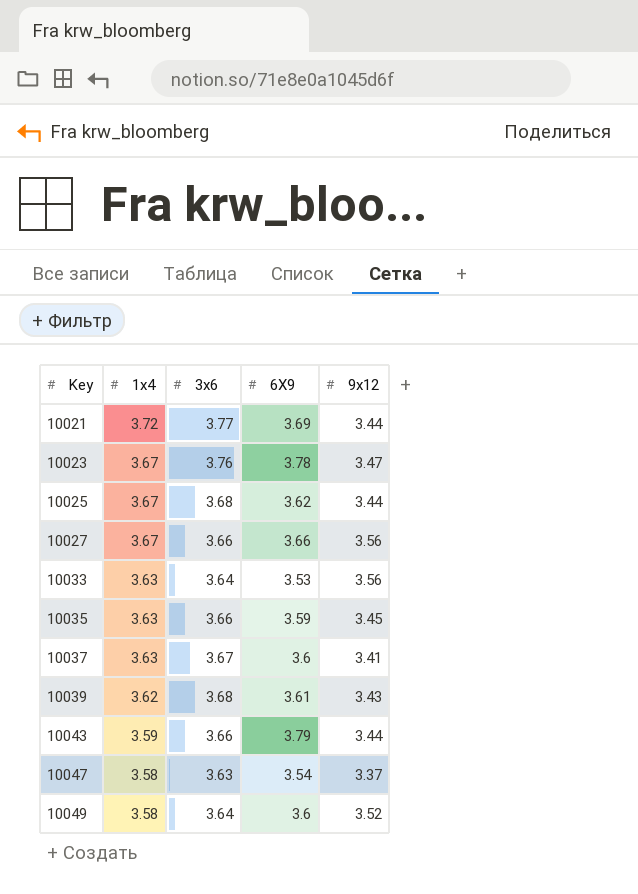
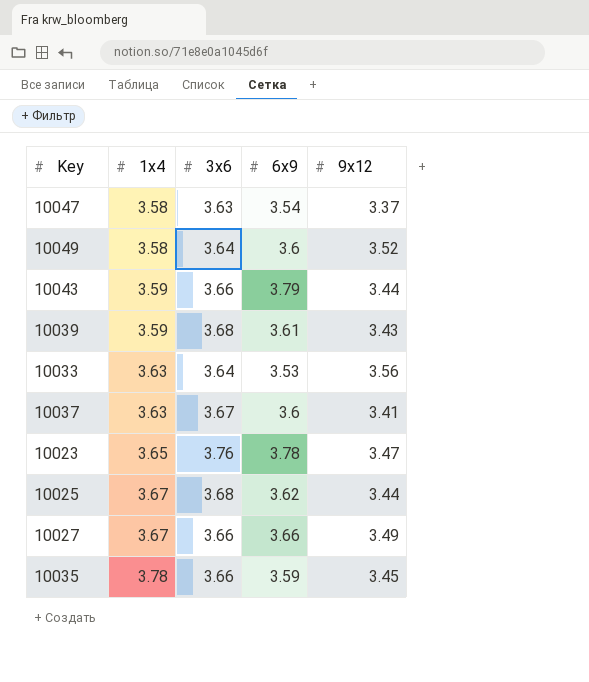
row order: Key ascending -> 1x4 ascending
column name: 6X9 -> 6x9
row 10021: 3.72 | 3.77 | 3.69 | 3.44 -> none
10039 | 1x4: 3.62 -> 3.59
10023 | 1x4: 3.67 -> 3.65
10027 | 9x12: 3.56 -> 3.49
10035 | 1x4: 3.63 -> 3.78

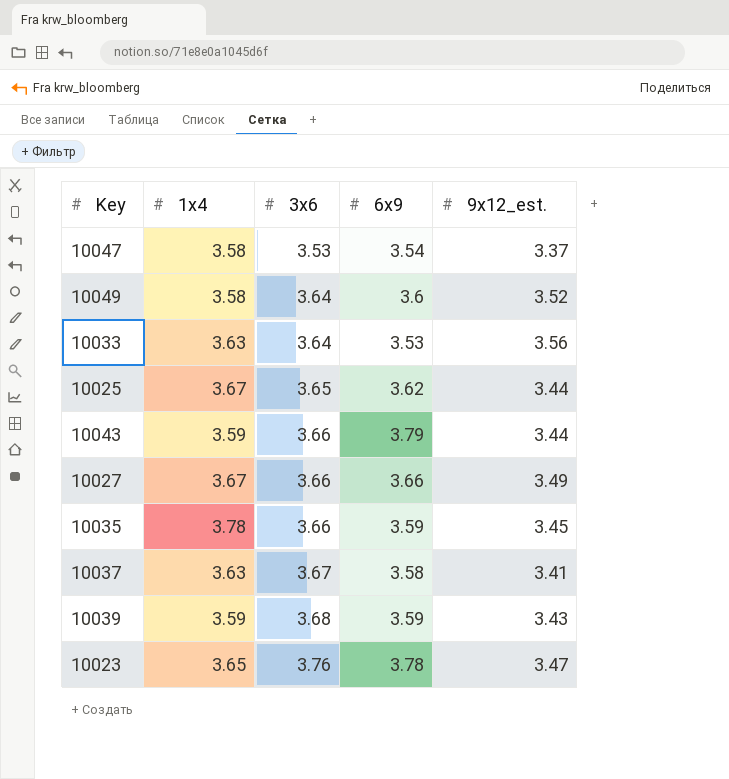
row order: 1x4 ascending -> 3x6 ascending
column name: 9x12 -> 9x12_est.
10047 | 3x6: 3.63 -> 3.53
10025 | 3x6: 3.68 -> 3.65
10037 | 6x9: 3.6 -> 3.58
10039 | 6x9: 3.61 -> 3.59

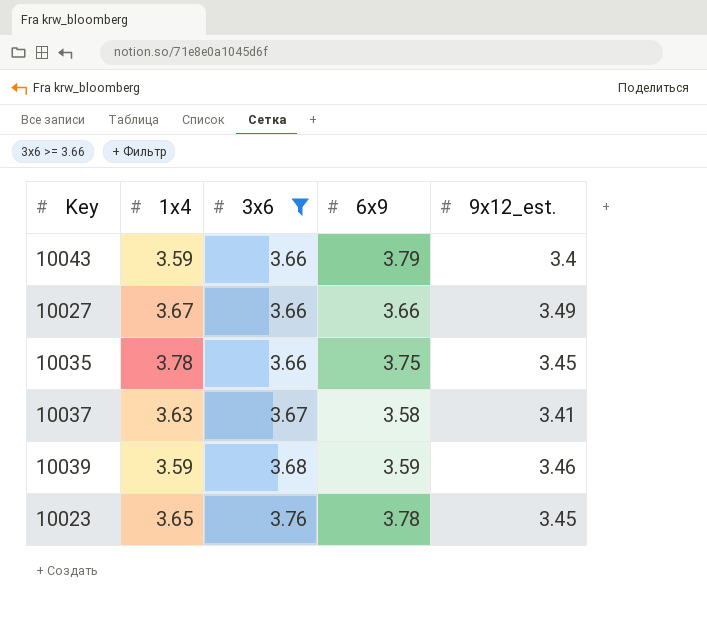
filter: none -> 3x6 >= 3.66
10043 | 9x12_est.: 3.44 -> 3.4
10035 | 6x9: 3.59 -> 3.75
10039 | 9x12_est.: 3.43 -> 3.46
10023 | 9x12_est.: 3.47 -> 3.45

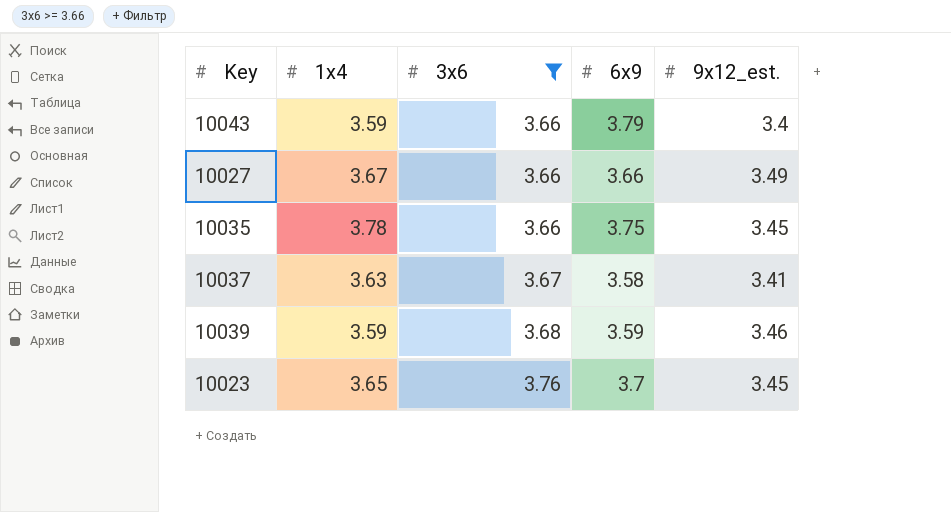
10023 | 6x9: 3.78 -> 3.7

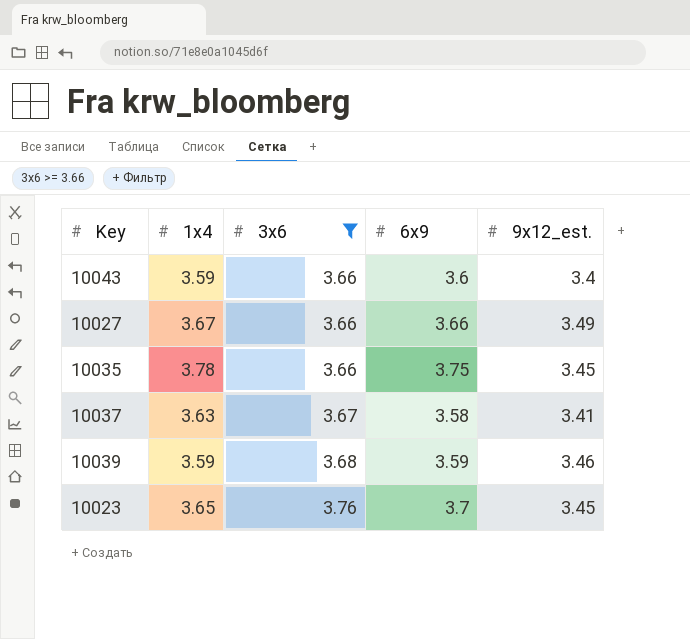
10043 | 6x9: 3.79 -> 3.6

